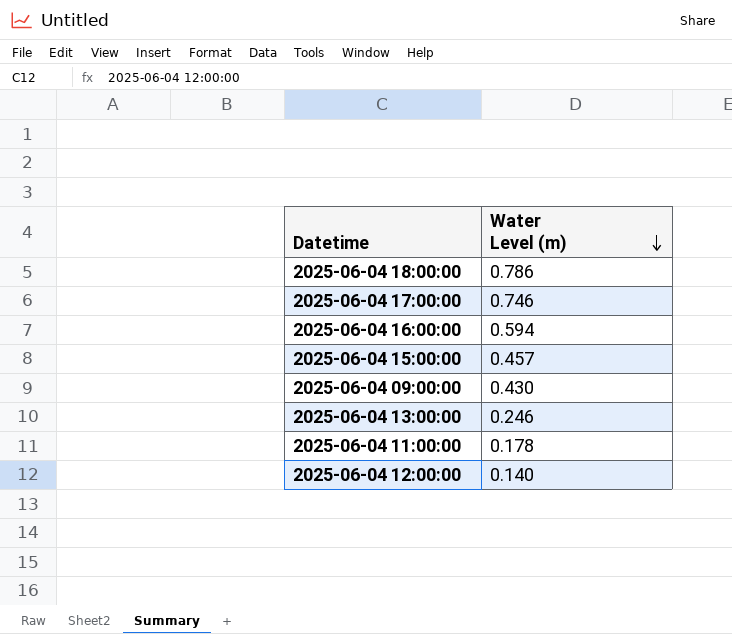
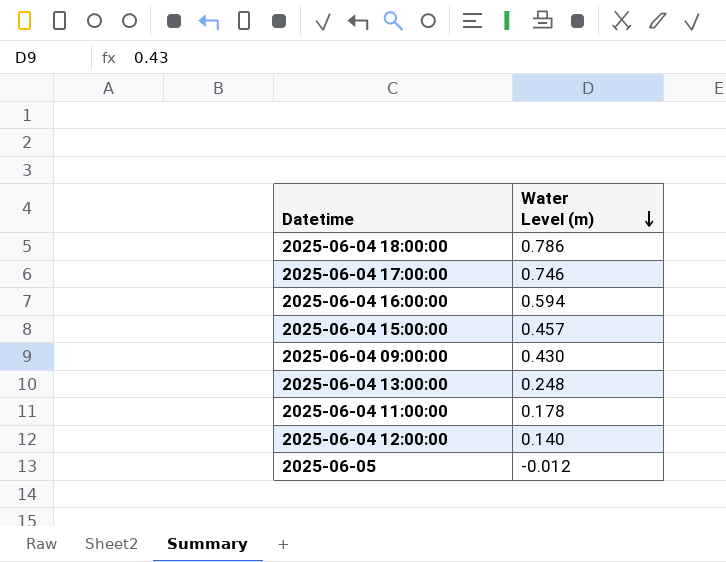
2025-06-04 13:00:00 | Water Level (m): 0.246 -> 0.248
row 2025-06-05: none -> -0.012

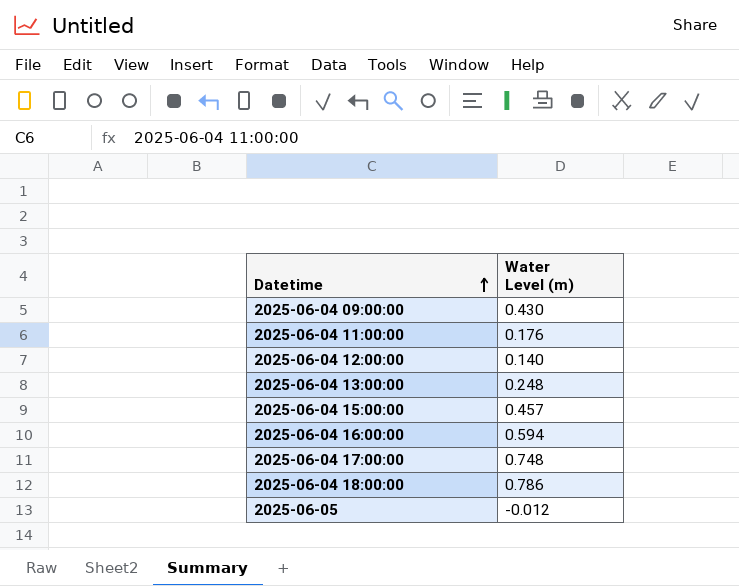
row order: Water Level (m) descending -> Datetime ascending
2025-06-04 11:00:00 | Water Level (m): 0.178 -> 0.176
2025-06-04 17:00:00 | Water Level (m): 0.746 -> 0.748

